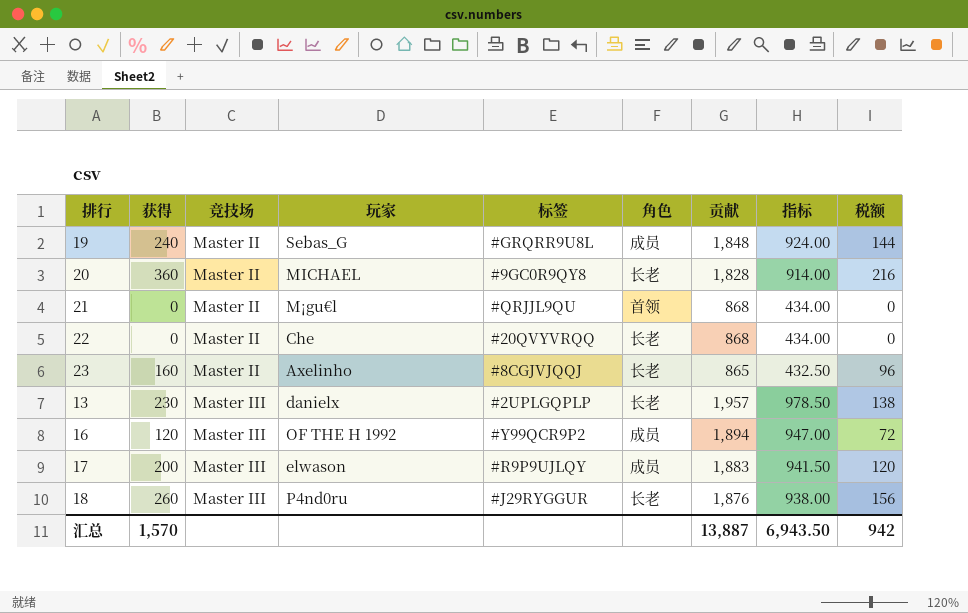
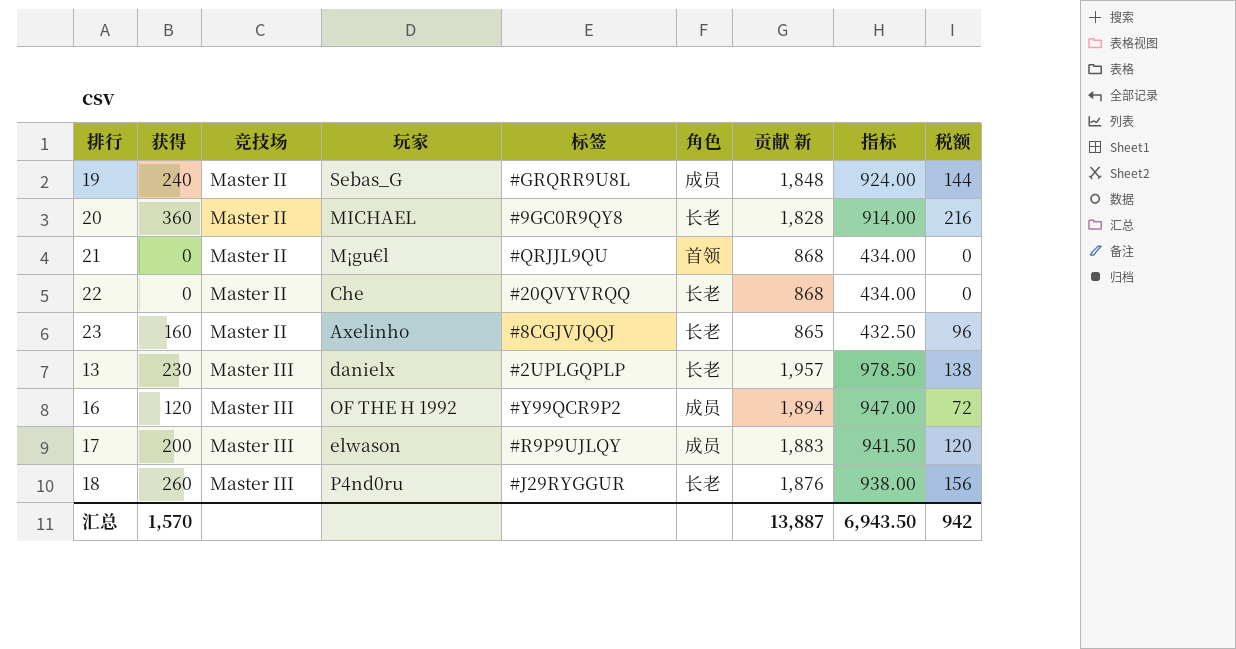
column name: 贡献 -> 贡献 新

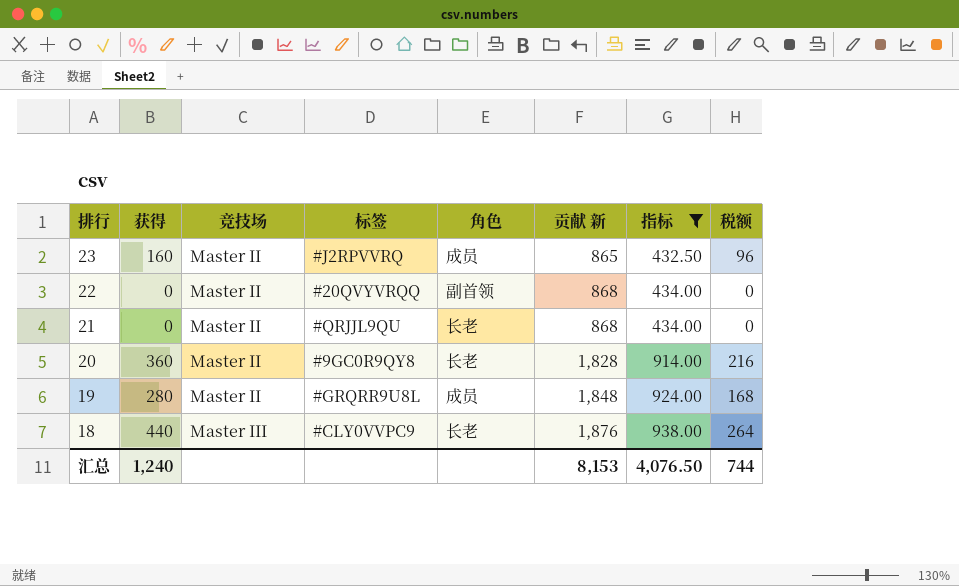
filter: none -> 指标 <= 938.00
row order: 竞技场 ascending -> 排行 descending
column 玩家 | position: 4 -> none
23 | 标签: #8CGJVJQQJ -> #J2RPVVRQ
23 | 角色: 长老 -> 成员
22 | 角色: 长老 -> 副首领
21 | 角色: 首领 -> 长老
19 | 获得: 240 -> 280
19 | 税额: 144 -> 168
18 | 获得: 260 -> 440
18 | 标签: #J29RYGGUR -> #CLY0VVPC9
18 | 税额: 156 -> 264
汇总 | 获得: 1,570 -> 1,240
汇总 | 贡献 新: 13,887 -> 8,153
汇总 | 指标: 6,943.50 -> 4,076.50
汇总 | 税额: 942 -> 744

